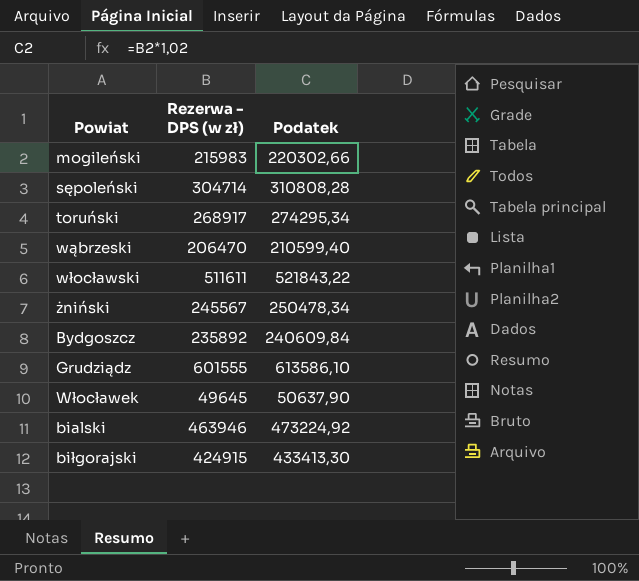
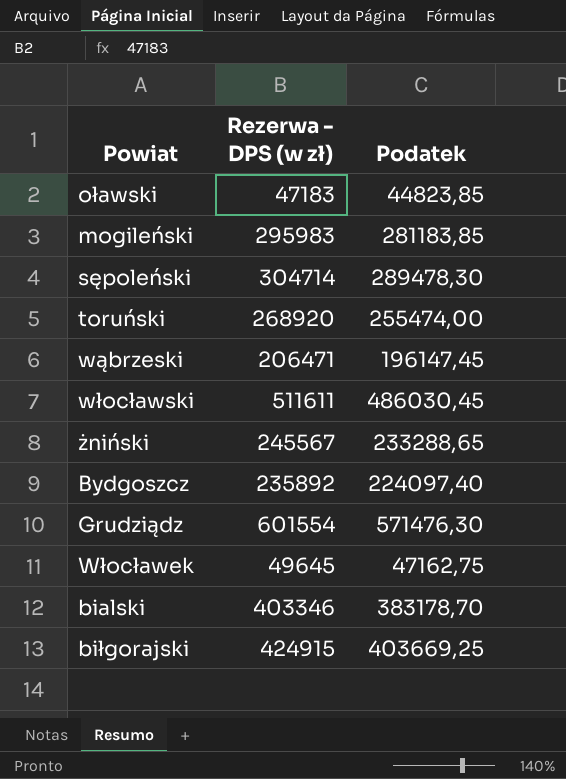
column Podatek | formula: [Rezerwa - DPS (w zł)] * 1,02 -> [Rezerwa - DPS (w zł)] * 0,95
row oławski: none -> 47183 | 44823,85
mogileński | Rezerwa - DPS (w zł): 215983 -> 295983
toruński | Rezerwa - DPS (w zł): 268917 -> 268920
wąbrzeski | Rezerwa - DPS (w zł): 206470 -> 206471
Grudziądz | Rezerwa - DPS (w zł): 601555 -> 601554
bialski | Rezerwa - DPS (w zł): 463946 -> 403346

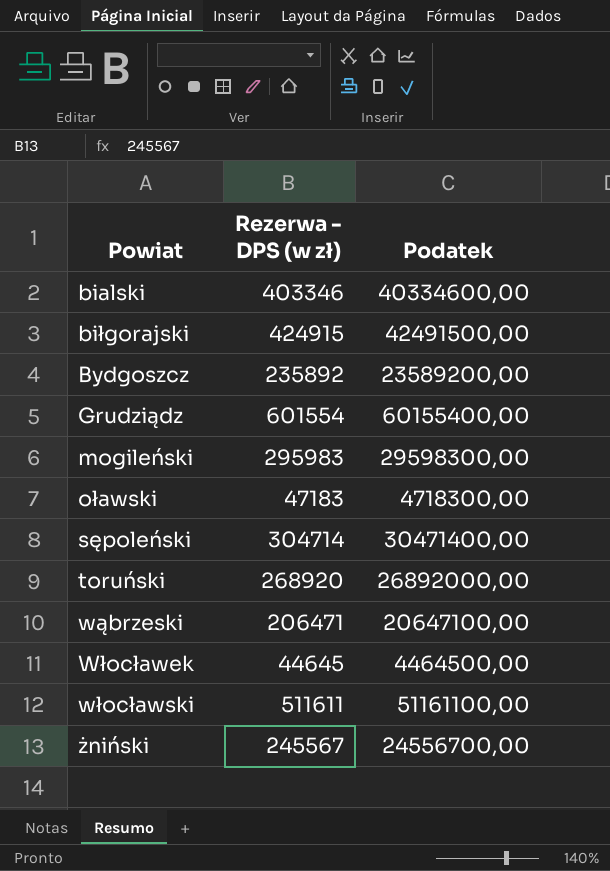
row order: none -> Powiat ascending
column Podatek | formula: [Rezerwa - DPS (w zł)] * 0,95 -> [Rezerwa - DPS (w zł)] * 100
Włocławek | Rezerwa - DPS (w zł): 49645 -> 44645

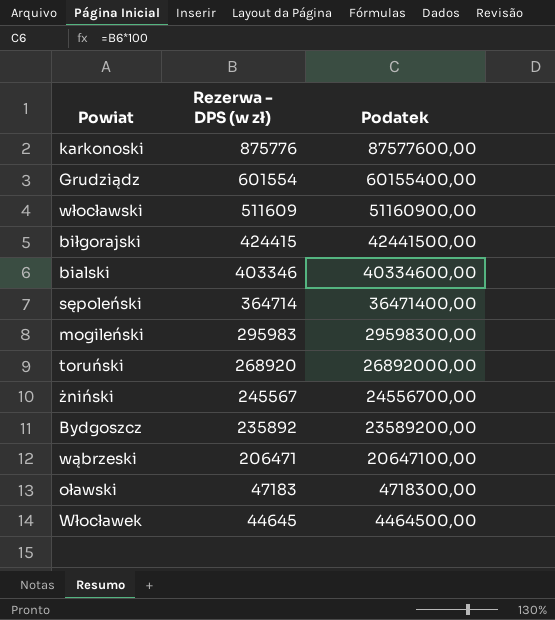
row order: Powiat ascending -> Rezerwa - DPS (w zł) descending
row karkonoski: none -> 875776 | 87577600,00
włocławski | Rezerwa - DPS (w zł): 511611 -> 511609
włocławski | Podatek: 51161100,00 -> 51160900,00
biłgorajski | Rezerwa - DPS (w zł): 424915 -> 424415
biłgorajski | Podatek: 42491500,00 -> 42441500,00
sępoleński | Rezerwa - DPS (w zł): 304714 -> 364714
sępoleński | Podatek: 30471400,00 -> 36471400,00

